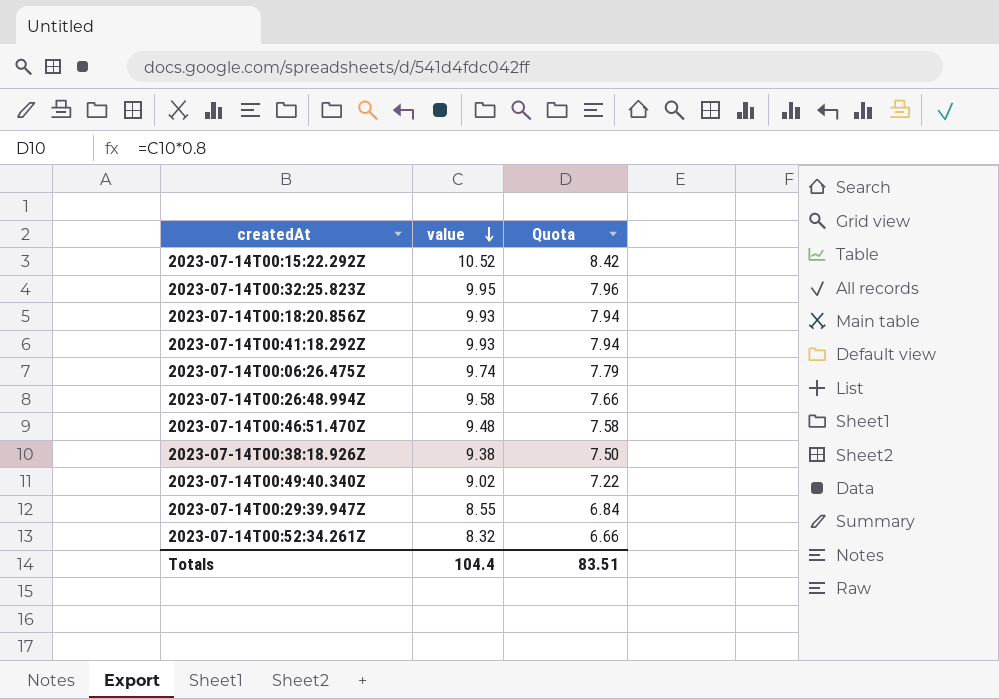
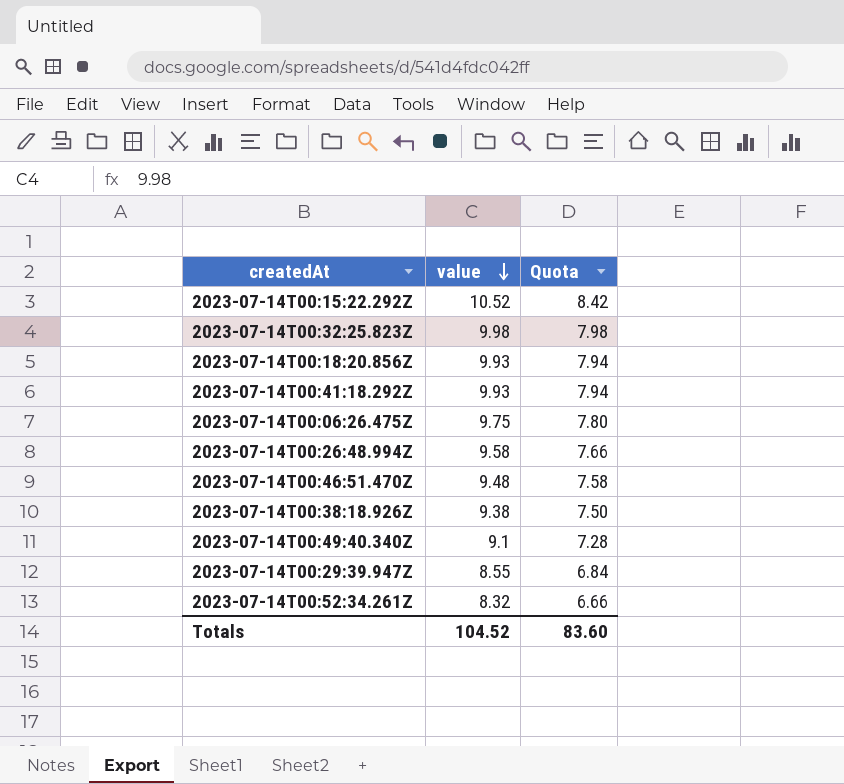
2023-07-14T00:32:25.823Z | value: 9.95 -> 9.98
2023-07-14T00:32:25.823Z | Quota: 7.96 -> 7.98
2023-07-14T00:06:26.475Z | value: 9.74 -> 9.75
2023-07-14T00:06:26.475Z | Quota: 7.79 -> 7.80
2023-07-14T00:49:40.340Z | value: 9.02 -> 9.1
2023-07-14T00:49:40.340Z | Quota: 7.22 -> 7.28
Totals | value: 104.4 -> 104.52
Totals | Quota: 83.51 -> 83.60

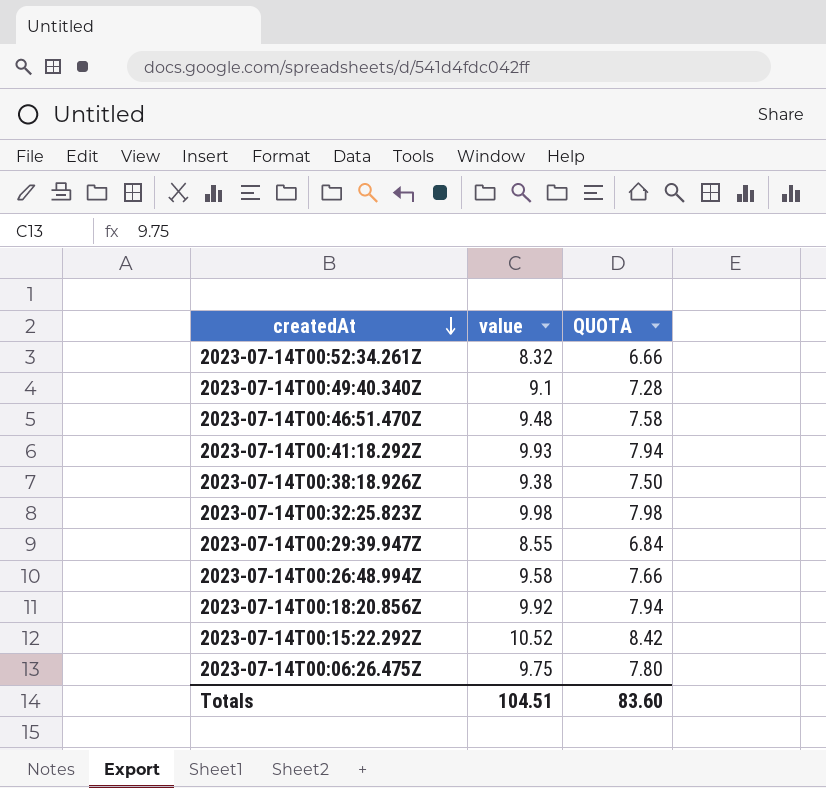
row order: value descending -> createdAt descending
column name: Quota -> QUOTA
2023-07-14T00:18:20.856Z | value: 9.93 -> 9.92
Totals | value: 104.52 -> 104.51

